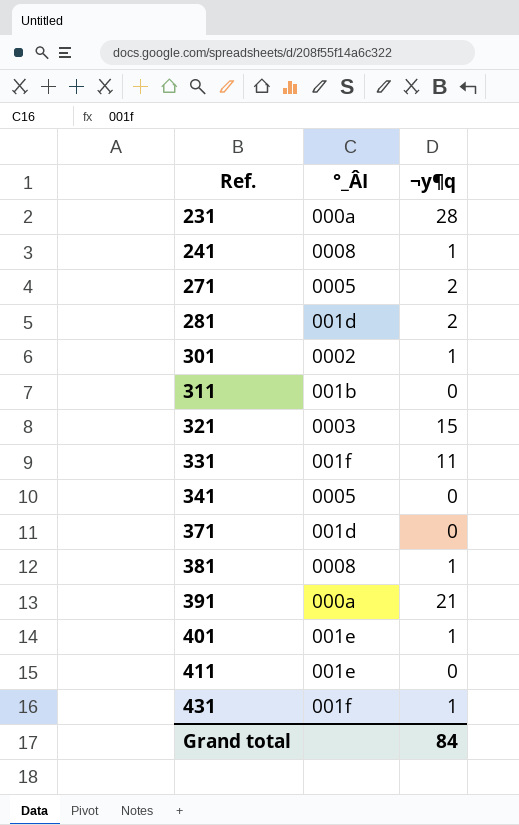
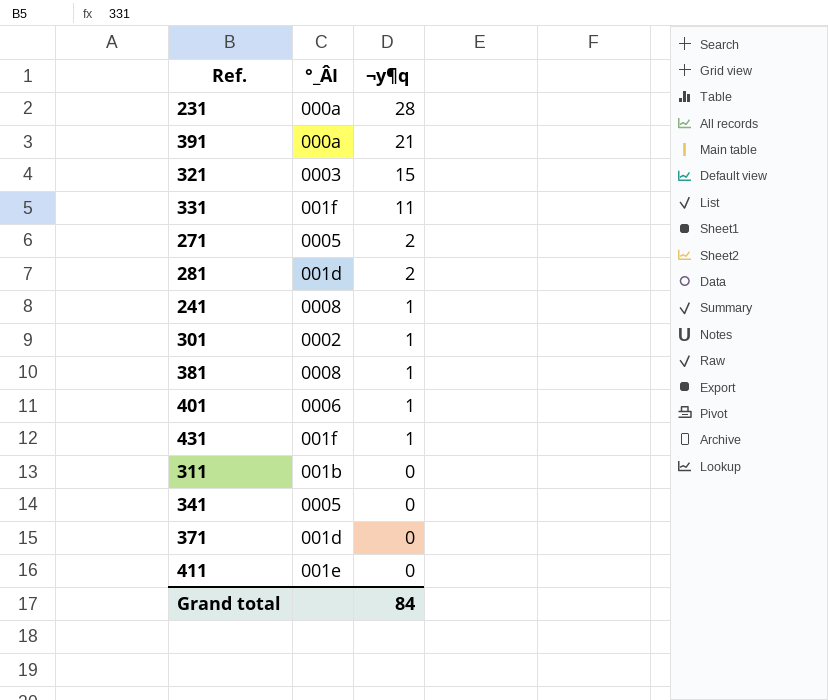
row order: Ref. ascending -> ¬y¶q descending
401 | °_ÂI: 001e -> 0006

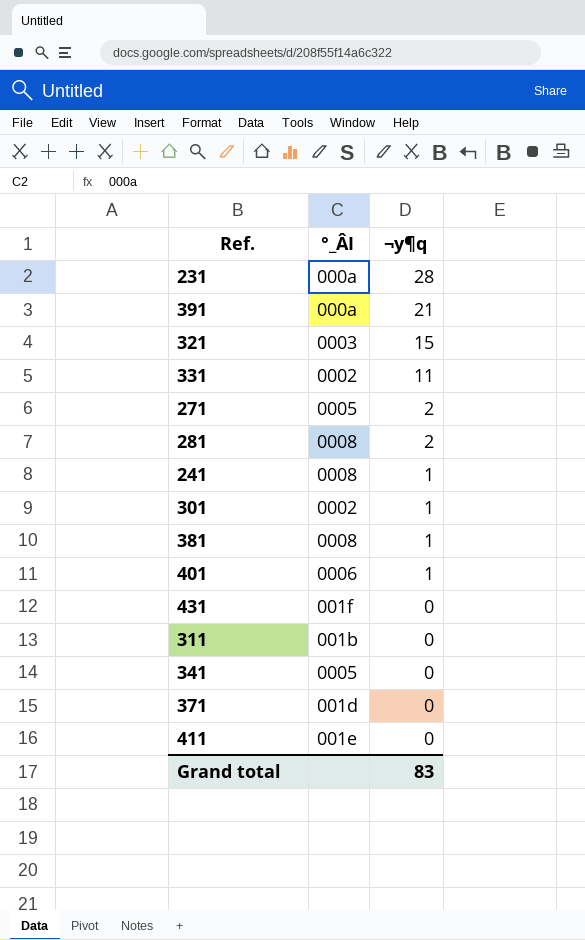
331 | °_ÂI: 001f -> 0002
281 | °_ÂI: 001d -> 0008
431 | ¬y¶q: 1 -> 0
Grand total | ¬y¶q: 84 -> 83

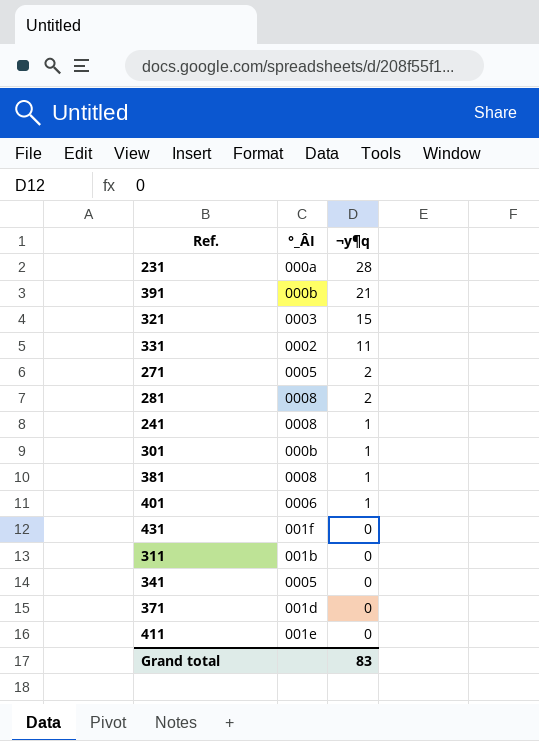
391 | °_ÂI: 000a -> 000b
301 | °_ÂI: 0002 -> 000b

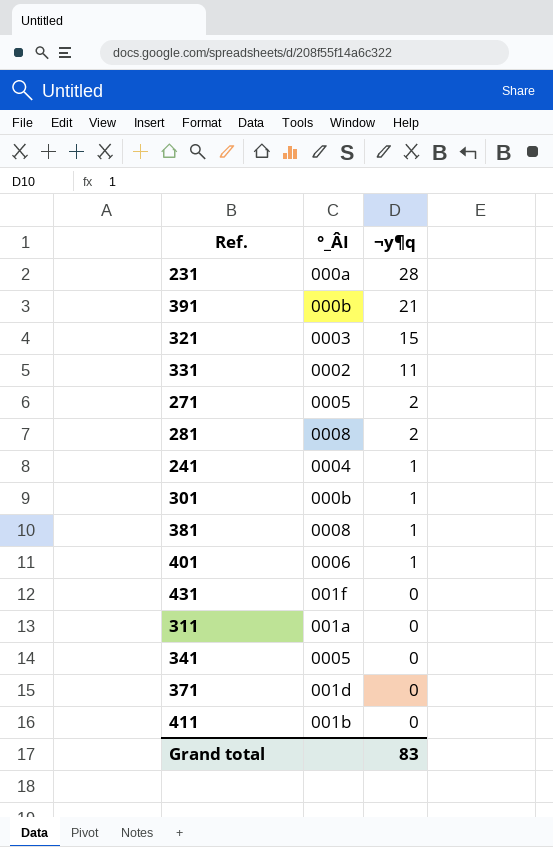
241 | °_ÂI: 0008 -> 0004
311 | °_ÂI: 001b -> 001a
411 | °_ÂI: 001e -> 001b

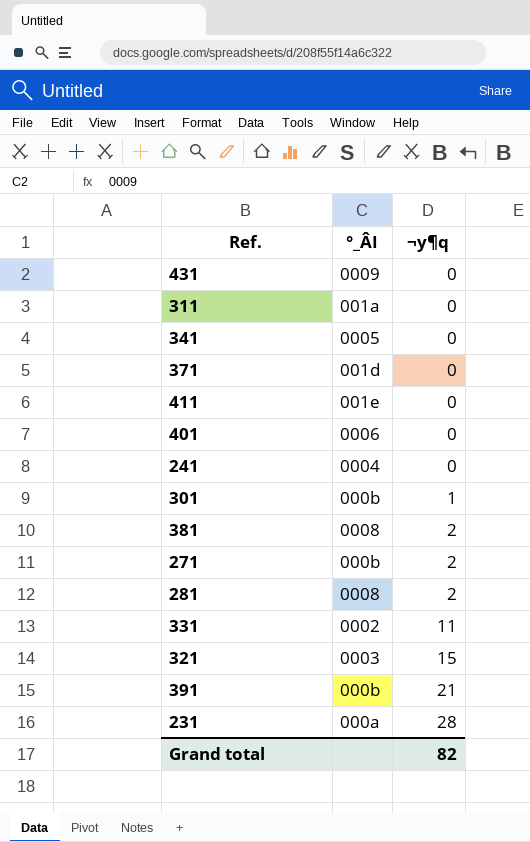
row order: ¬y¶q descending -> ¬y¶q ascending
431 | °_ÂI: 001f -> 0009
411 | °_ÂI: 001b -> 001e
401 | ¬y¶q: 1 -> 0
241 | ¬y¶q: 1 -> 0
381 | ¬y¶q: 1 -> 2
271 | °_ÂI: 0005 -> 000b
Grand total | ¬y¶q: 83 -> 82

